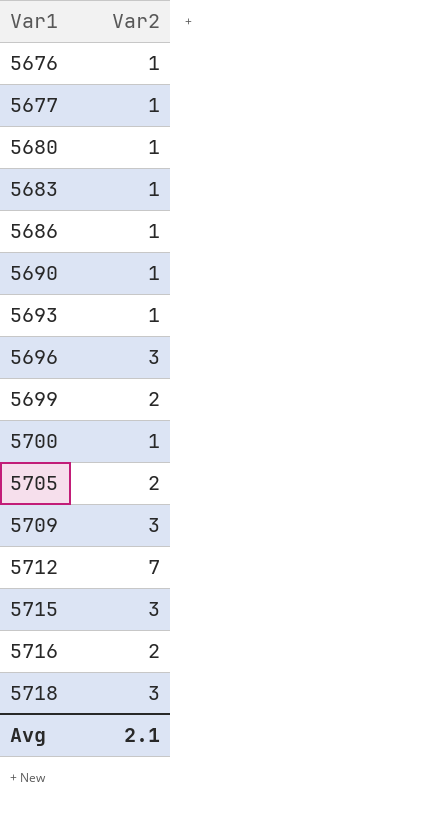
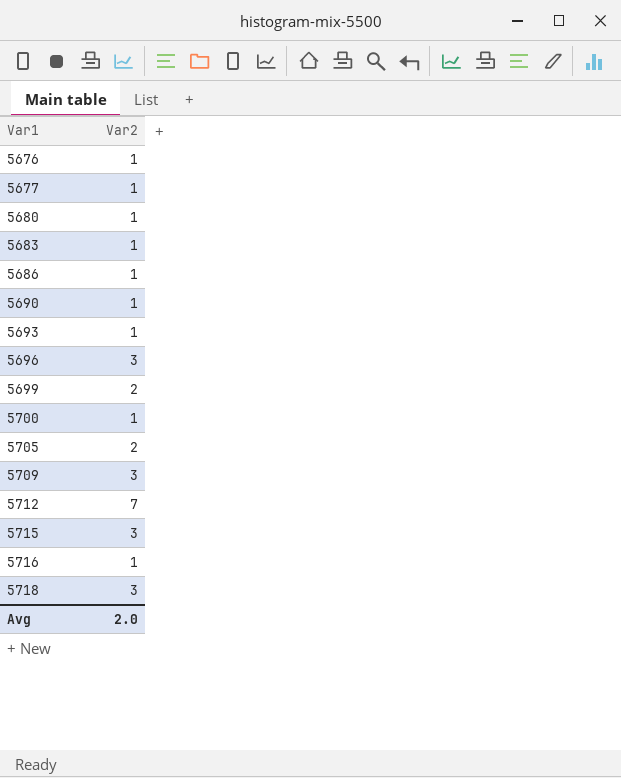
5716 | Var2: 2 -> 1
Avg | Var2: 2.1 -> 2.0

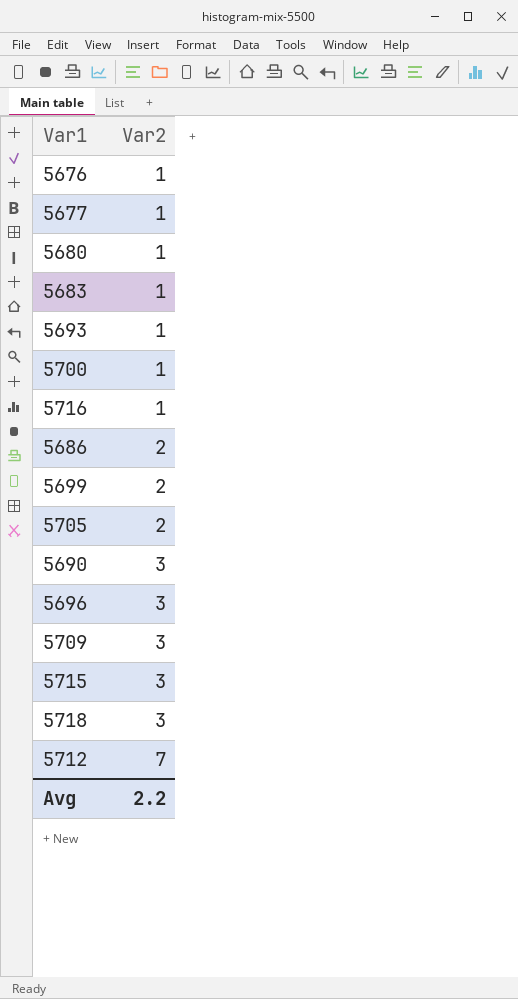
row order: Var1 ascending -> Var2 ascending
5686 | Var2: 1 -> 2
5690 | Var2: 1 -> 3
Avg | Var2: 2.0 -> 2.2

